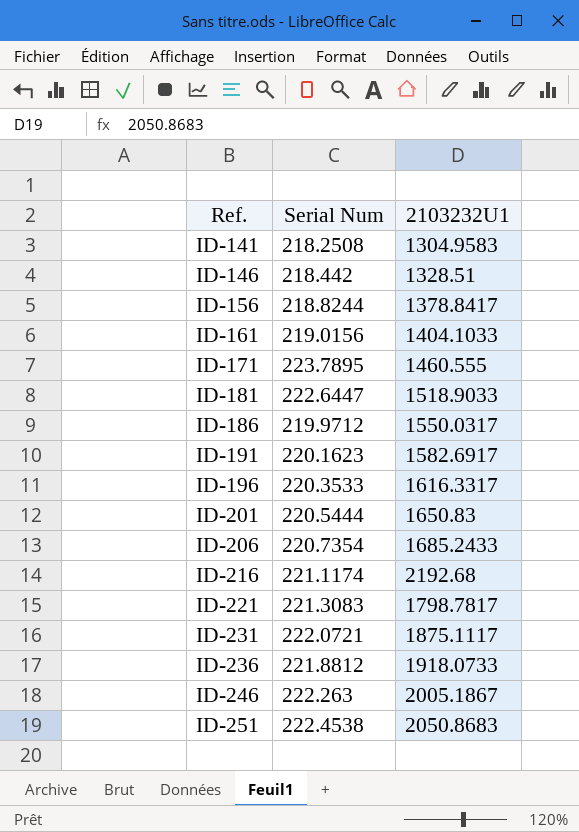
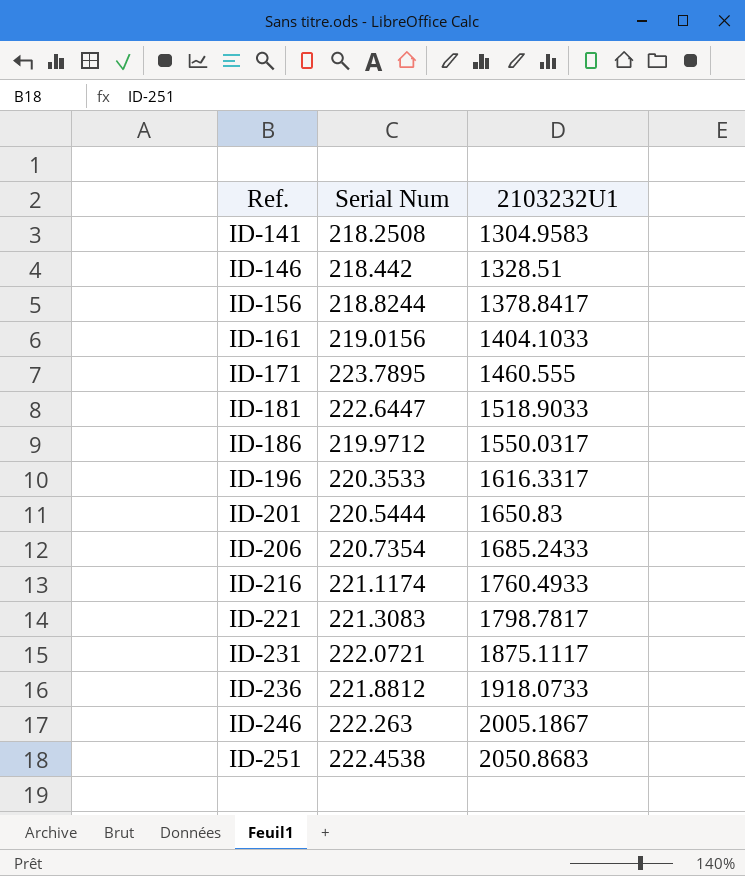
row ID-191: 220.1623 | 1582.6917 -> none
ID-216 | 2103232U1: 2192.68 -> 1760.4933

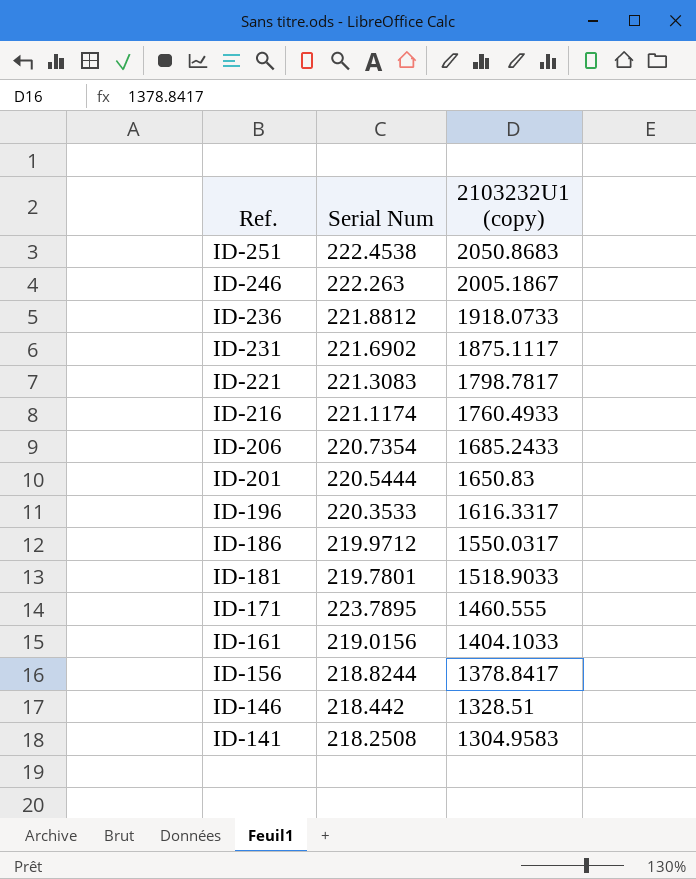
row order: Ref. ascending -> Ref. descending
column name: 2103232U1 -> 2103232U1 (copy)
ID-231 | Serial Num: 222.0721 -> 221.6902
ID-181 | Serial Num: 222.6447 -> 219.7801

